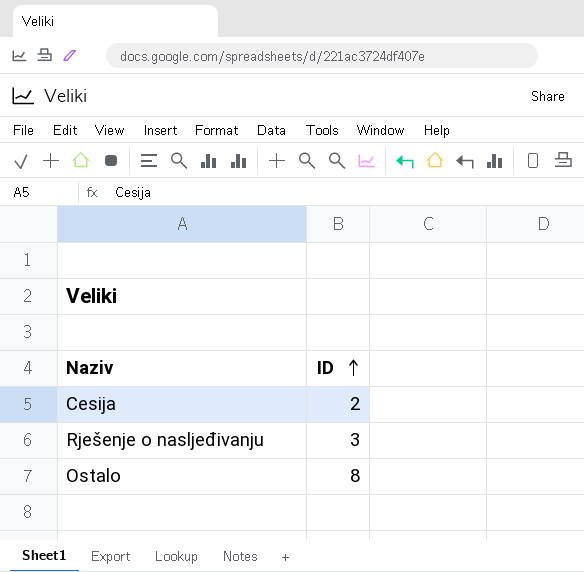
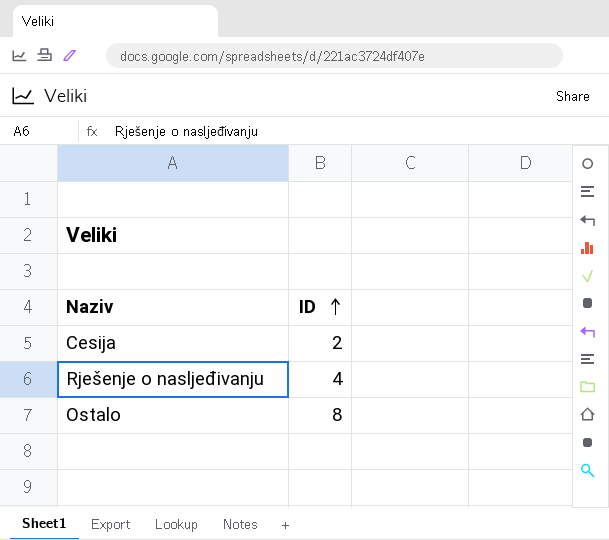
Rješenje o nasljeđivanju | ID: 3 -> 4

